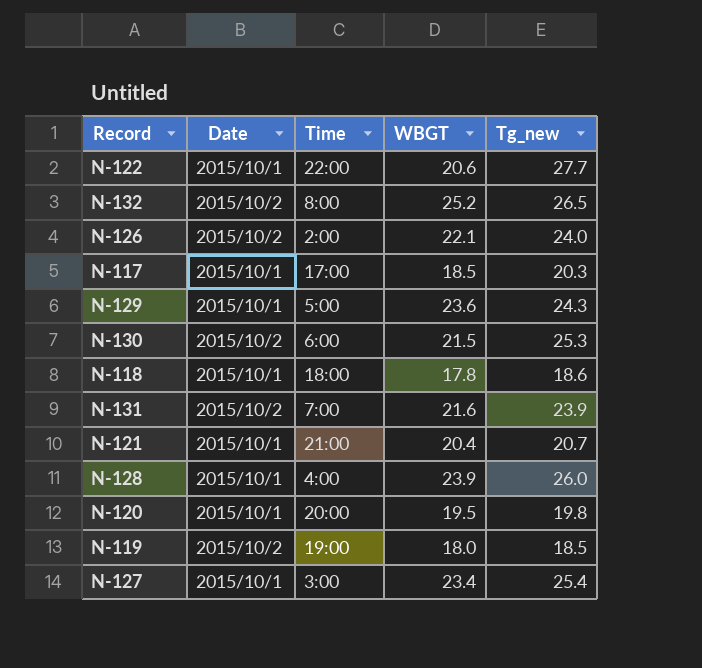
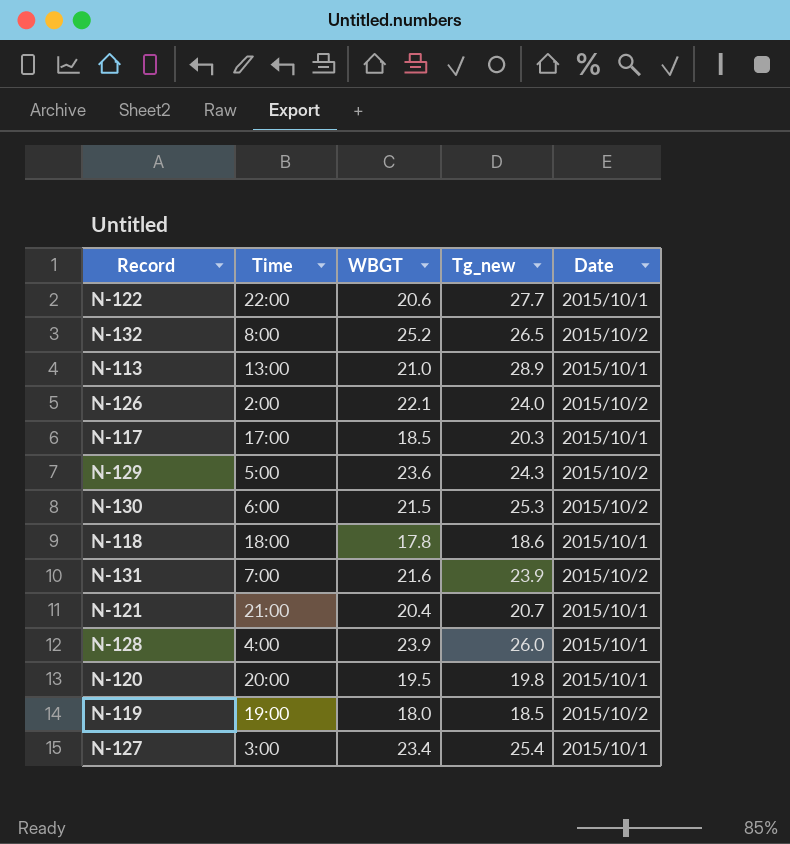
column Date | position: 2 -> 5
row N-113: none -> 13:00 | 21.0 | 28.9 | 2015/10/1
N-129 | Date: 2015/10/1 -> 2015/10/2

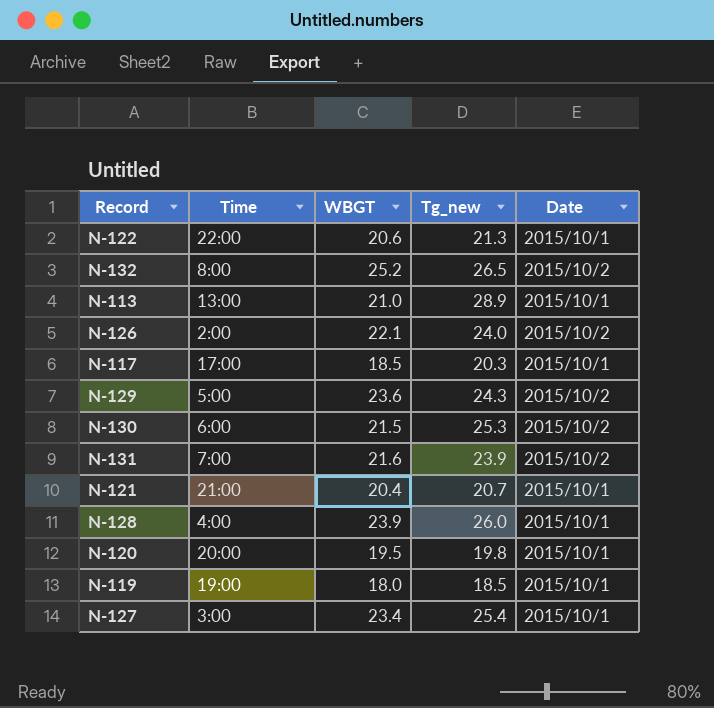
row N-118: 18:00 | 17.8 | 18.6 | 2015/10/1 -> none
N-122 | Tg_new: 27.7 -> 21.3
N-119 | Date: 2015/10/2 -> 2015/10/1

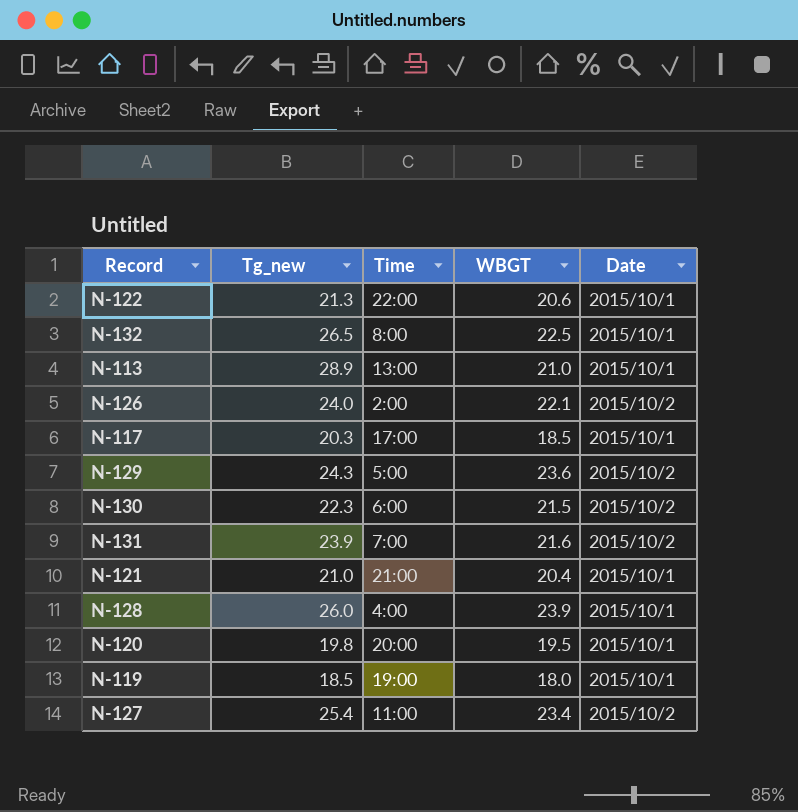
column Tg_new | position: 4 -> 2
N-132 | WBGT: 25.2 -> 22.5
N-132 | Date: 2015/10/2 -> 2015/10/1
N-130 | Tg_new: 25.3 -> 22.3
N-121 | Tg_new: 20.7 -> 21.0
N-127 | Time: 3:00 -> 11:00
N-127 | Date: 2015/10/1 -> 2015/10/2

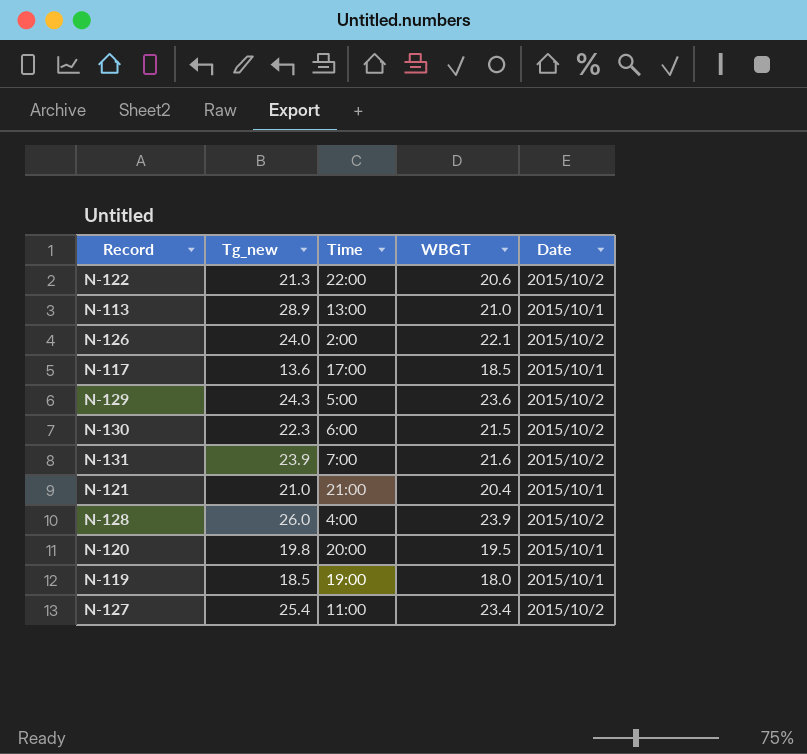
row N-132: 26.5 | 8:00 | 22.5 | 2015/10/1 -> none
N-122 | Date: 2015/10/1 -> 2015/10/2
N-117 | Tg_new: 20.3 -> 13.6
N-128 | Date: 2015/10/1 -> 2015/10/2

